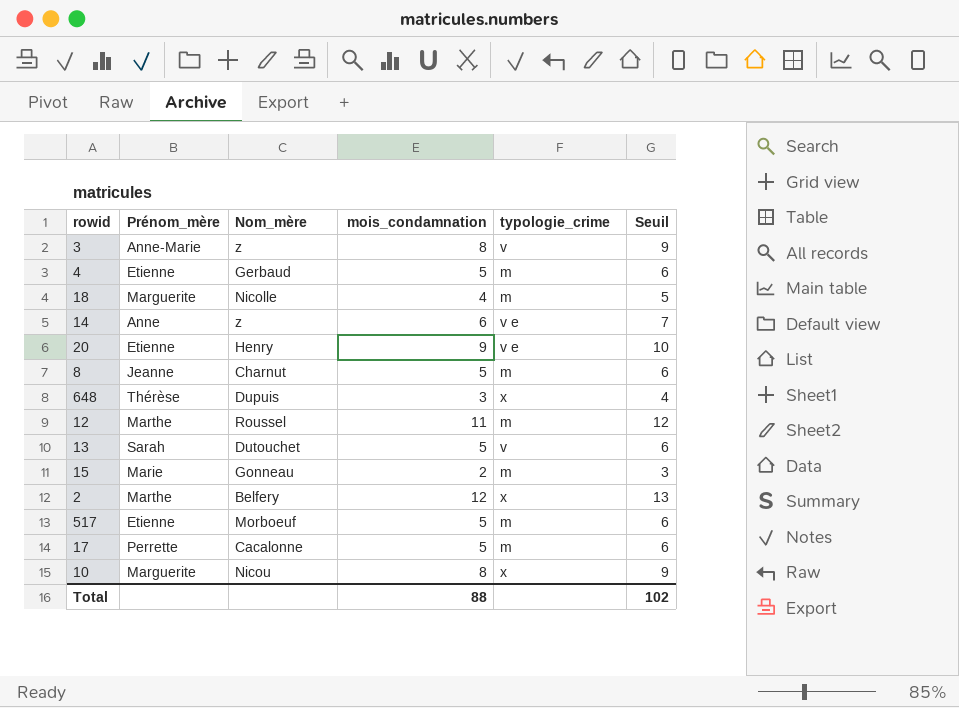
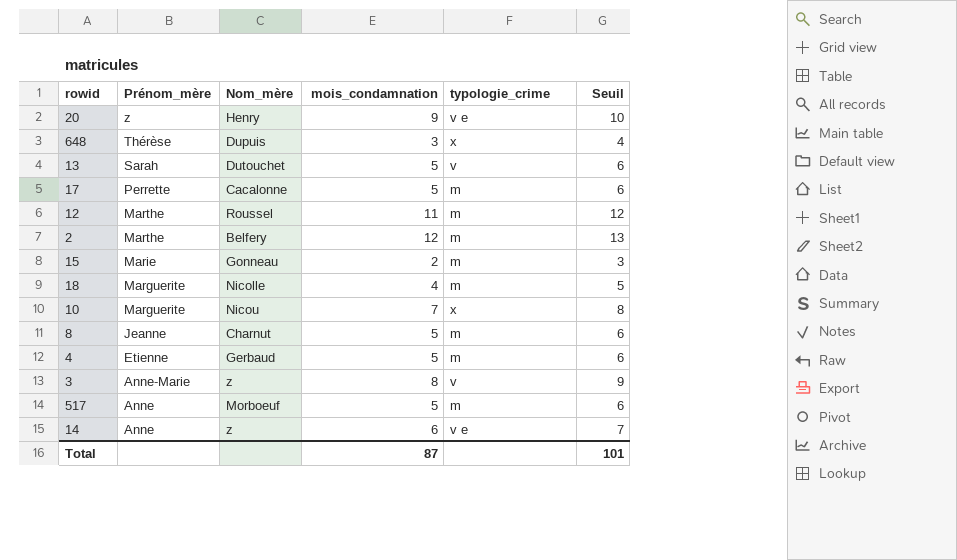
row order: none -> Prénom_mère descending
20 | Prénom_mère: Etienne -> z
2 | typologie_crime: x -> m
10 | mois_condamnation: 8 -> 7
10 | Seuil: 9 -> 8
517 | Prénom_mère: Etienne -> Anne
Total | mois_condamnation: 88 -> 87
Total | Seuil: 102 -> 101

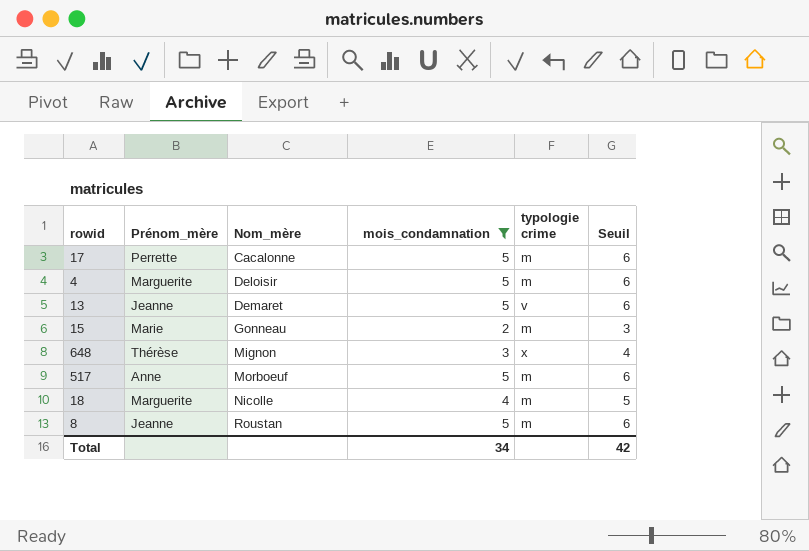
filter: none -> mois_condamnation <= 5
row order: Prénom_mère descending -> Nom_mère ascending
column name: typologie_crime -> typologie crime
4 | Prénom_mère: Etienne -> Marguerite
4 | Nom_mère: Gerbaud -> Deloisir
13 | Prénom_mère: Sarah -> Jeanne
13 | Nom_mère: Dutouchet -> Demaret
648 | Nom_mère: Dupuis -> Mignon
8 | Nom_mère: Charnut -> Roustan
Total | mois_condamnation: 87 -> 34
Total | Seuil: 101 -> 42

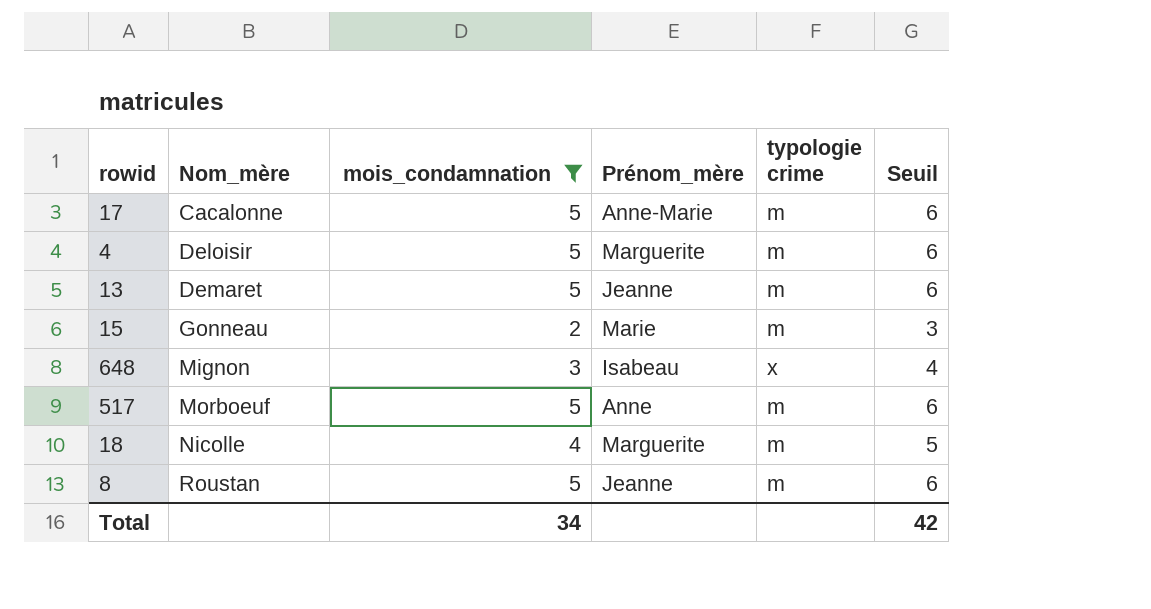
column Prénom_mère | position: 2 -> 4
17 | Prénom_mère: Perrette -> Anne-Marie
13 | typologie crime: v -> m
648 | Prénom_mère: Thérèse -> Isabeau

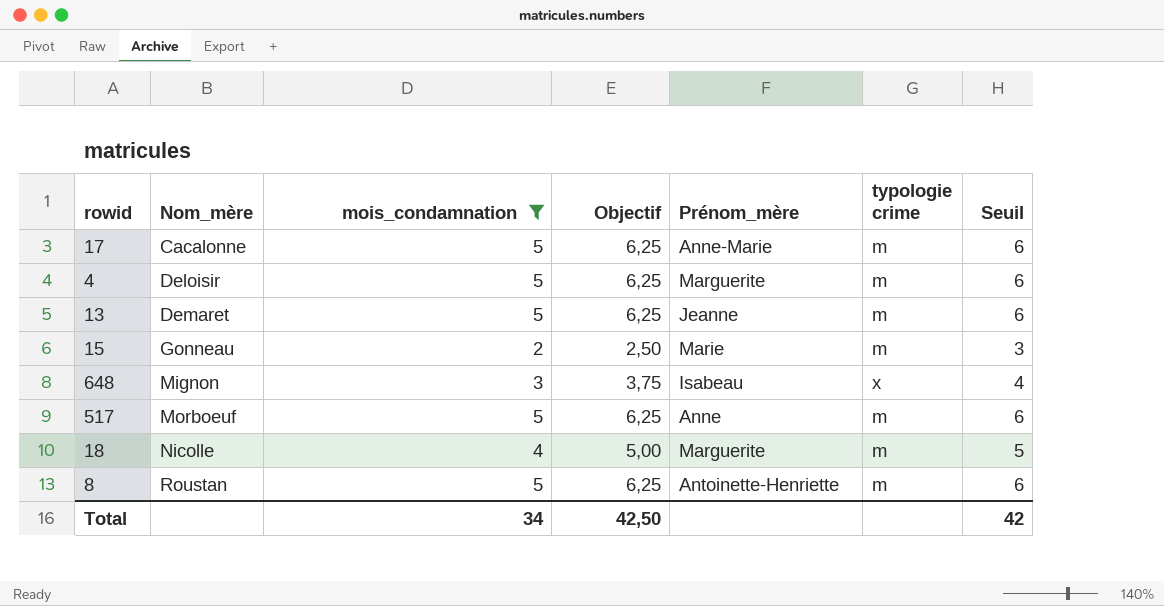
column Objectif | formula: none -> [mois_condamnation] * 1,25
8 | Prénom_mère: Jeanne -> Antoinette-Henriette

